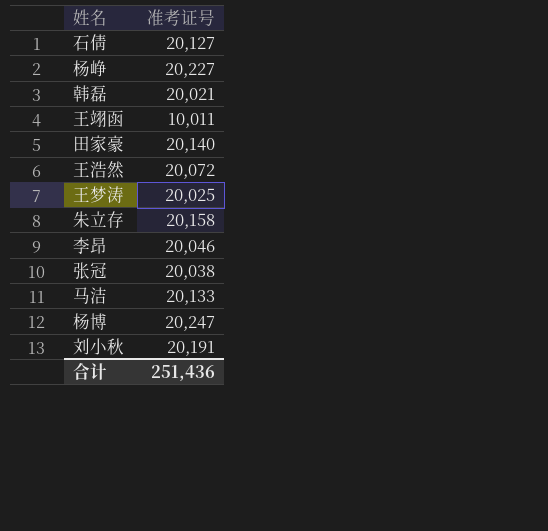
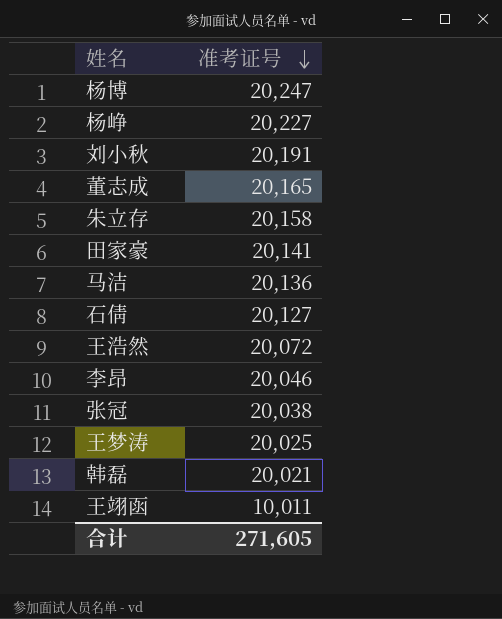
row order: none -> 准考证号 descending
row 董志成: none -> 20,165
田家豪 | 准考证号: 20,140 -> 20,141
马洁 | 准考证号: 20,133 -> 20,136
合计 | 准考证号: 251,436 -> 271,605

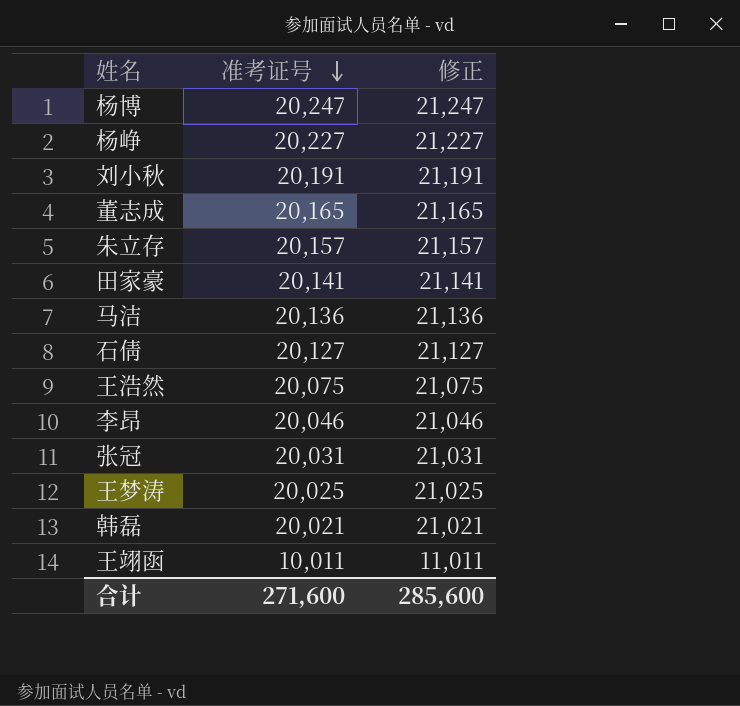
column 修正 | formula: none -> [准考证号] + 1000
朱立存 | 准考证号: 20,158 -> 20,157
王浩然 | 准考证号: 20,072 -> 20,075
张冠 | 准考证号: 20,038 -> 20,031
合计 | 准考证号: 271,605 -> 271,600

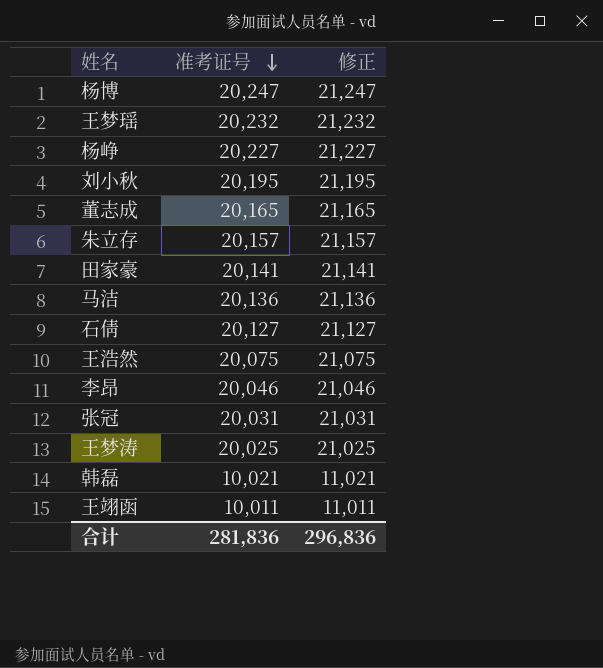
row 王梦瑶: none -> 20,232 | 21,232
刘小秋 | 准考证号: 20,191 -> 20,195
刘小秋 | 修正: 21,191 -> 21,195
韩磊 | 准考证号: 20,021 -> 10,021
韩磊 | 修正: 21,021 -> 11,021
合计 | 准考证号: 271,600 -> 281,836
合计 | 修正: 285,600 -> 296,836

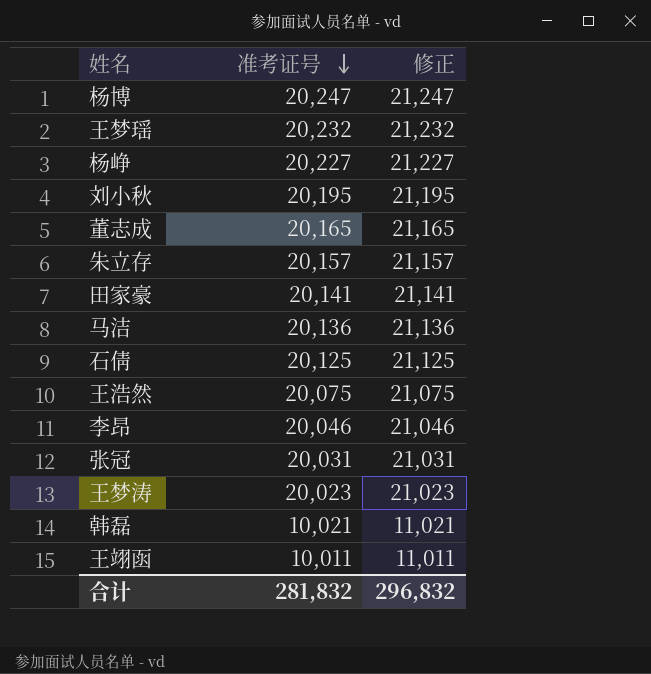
石倩 | 准考证号: 20,127 -> 20,125
石倩 | 修正: 21,127 -> 21,125
王梦涛 | 准考证号: 20,025 -> 20,023
王梦涛 | 修正: 21,025 -> 21,023
合计 | 准考证号: 281,836 -> 281,832
合计 | 修正: 296,836 -> 296,832

